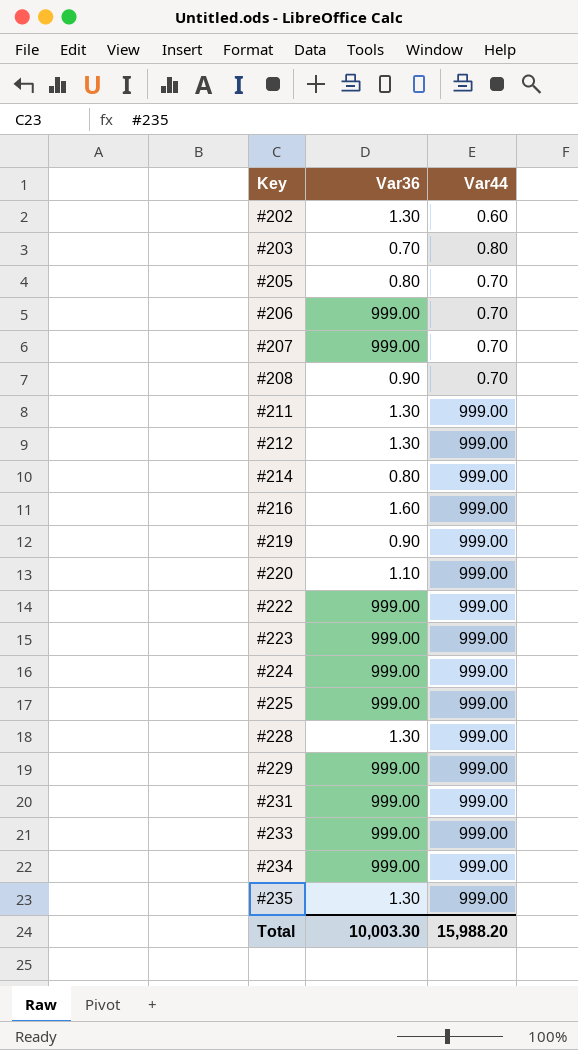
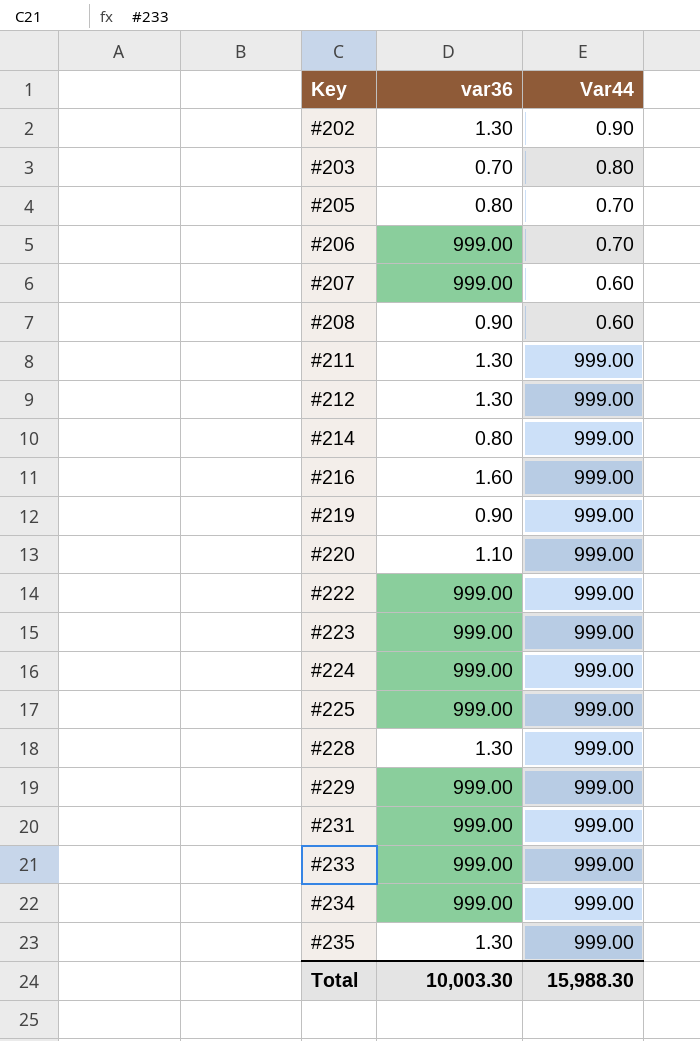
column name: Var36 -> var36
#202 | Var44: 0.60 -> 0.90
#207 | Var44: 0.70 -> 0.60
#208 | Var44: 0.70 -> 0.60
Total | Var44: 15,988.20 -> 15,988.30

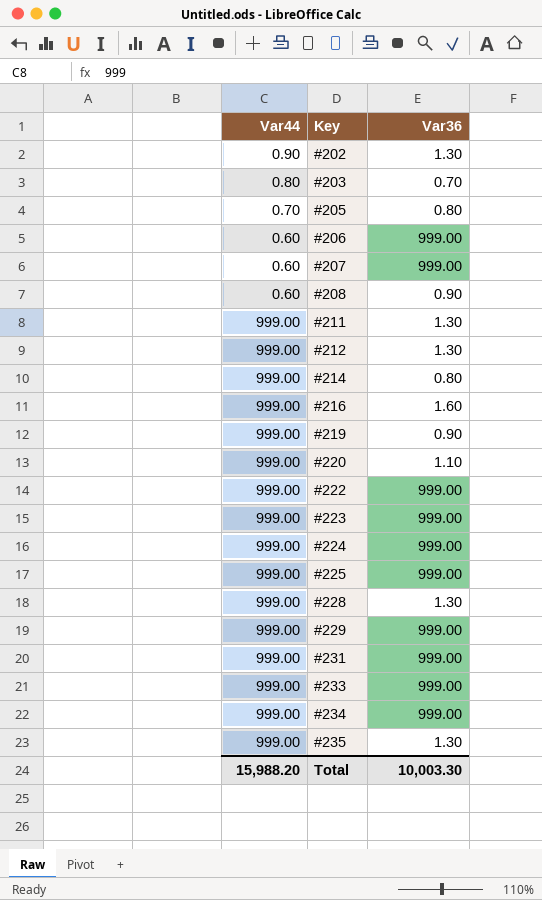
column Var44 | position: 3 -> 1
column name: var36 -> Var36
#206 | Var44: 0.70 -> 0.60
Total | Var44: 15,988.30 -> 15,988.20

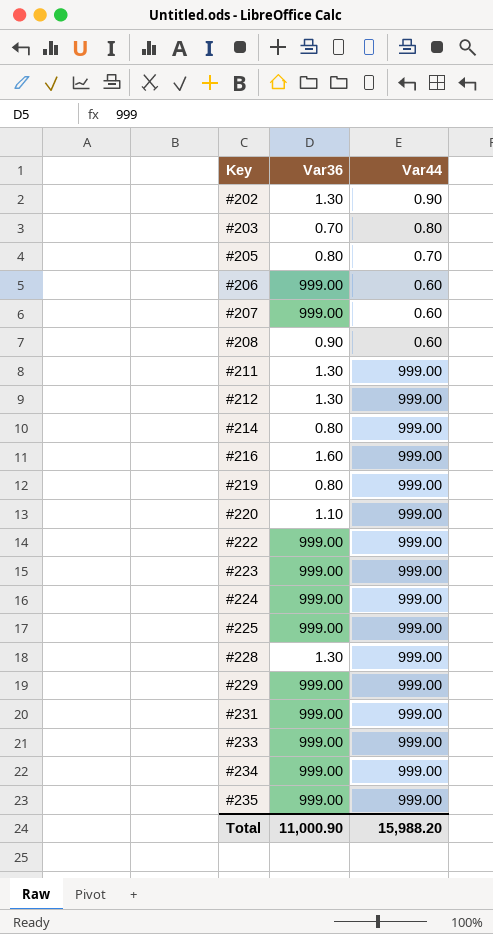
column Var44 | position: 1 -> 3
#219 | Var36: 0.90 -> 0.80
#235 | Var36: 1.30 -> 999.00
Total | Var36: 10,003.30 -> 11,000.90

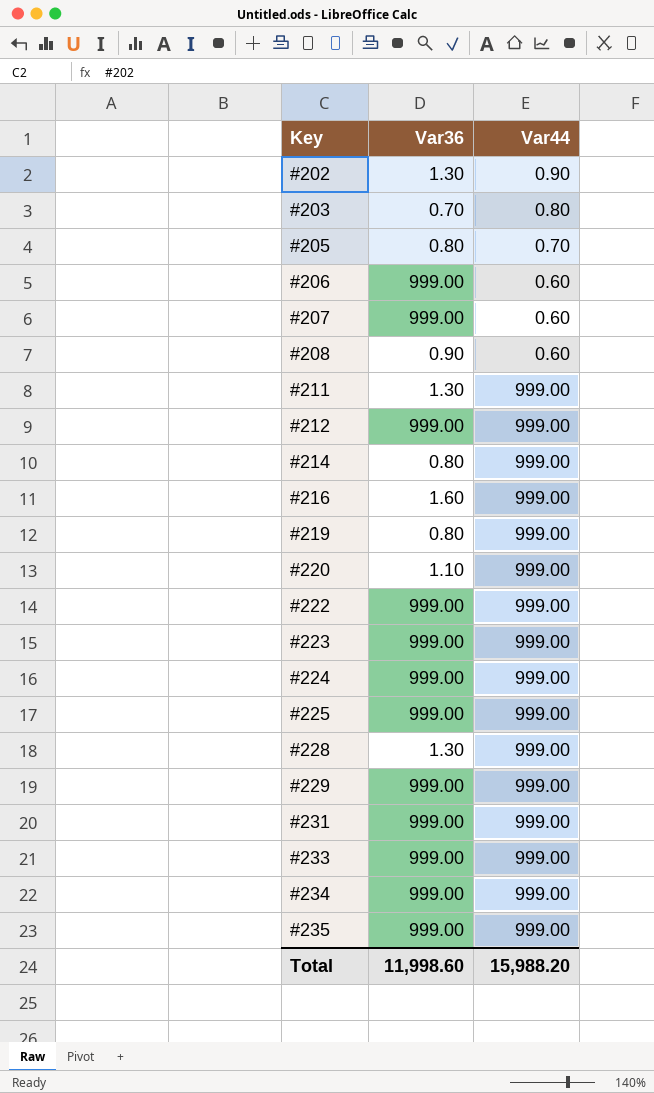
#212 | Var36: 1.30 -> 999.00
Total | Var36: 11,000.90 -> 11,998.60

